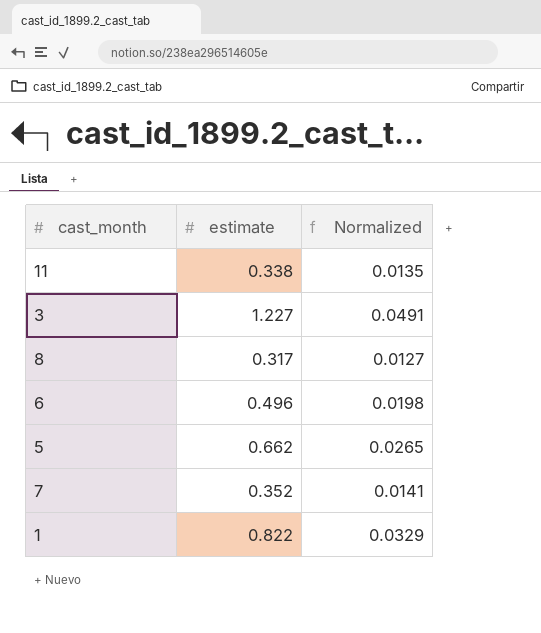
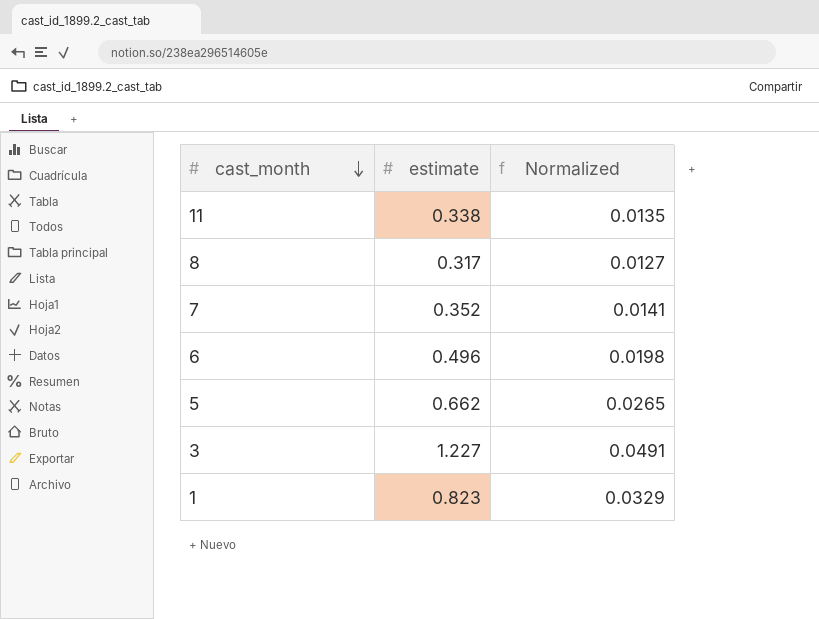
row order: none -> cast_month descending
1 | estimate: 0.822 -> 0.823

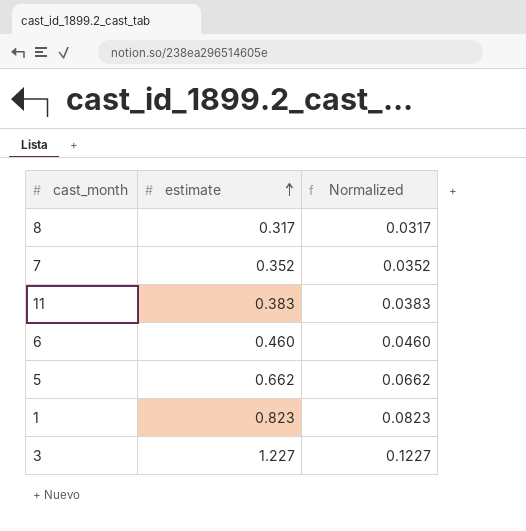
row order: cast_month descending -> estimate ascending
column Normalized | formula: [estimate] * 0.04 -> [estimate] * 0.1
11 | estimate: 0.338 -> 0.383
6 | estimate: 0.496 -> 0.460

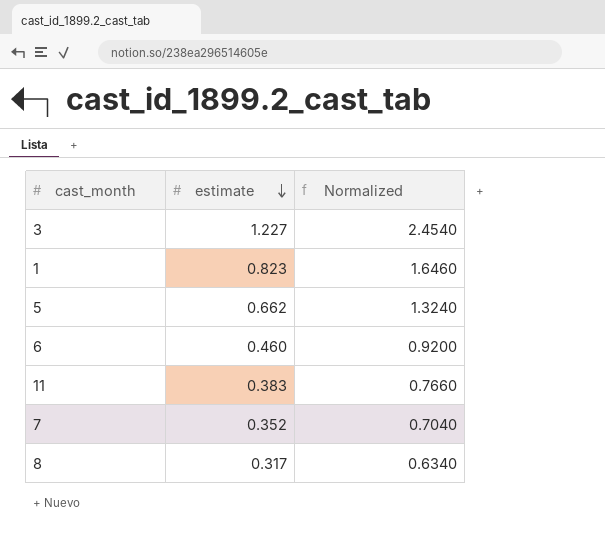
row order: estimate ascending -> estimate descending
column Normalized | formula: [estimate] * 0.1 -> [estimate] * 2

